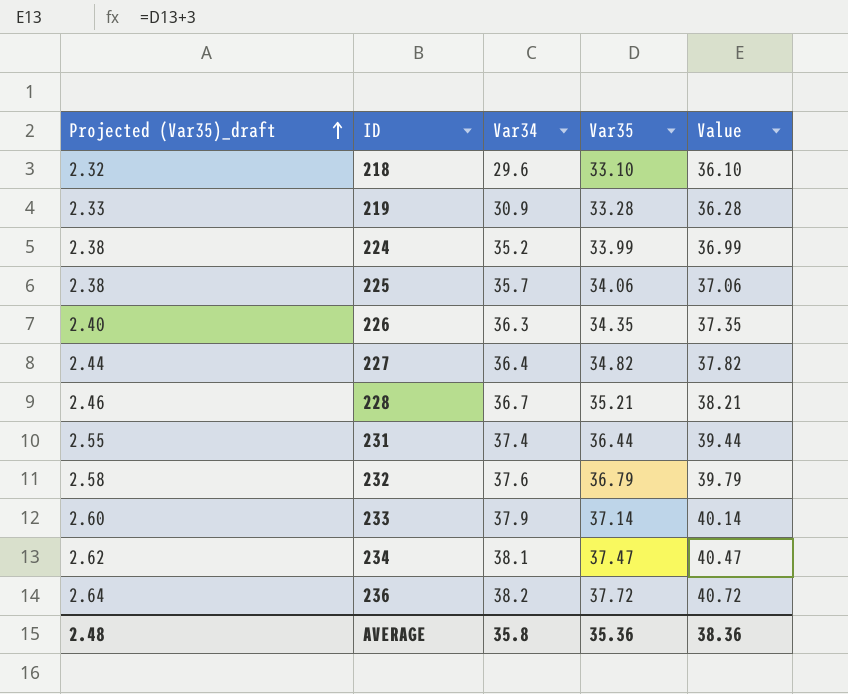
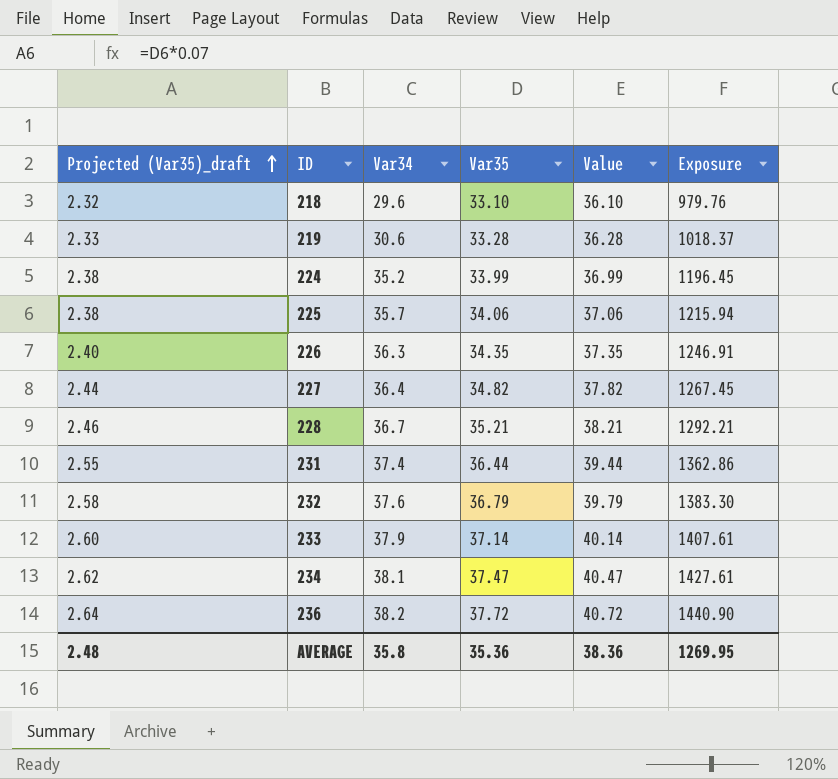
column Exposure | formula: none -> [Var34] * [Var35]
219 | Var34: 30.9 -> 30.6

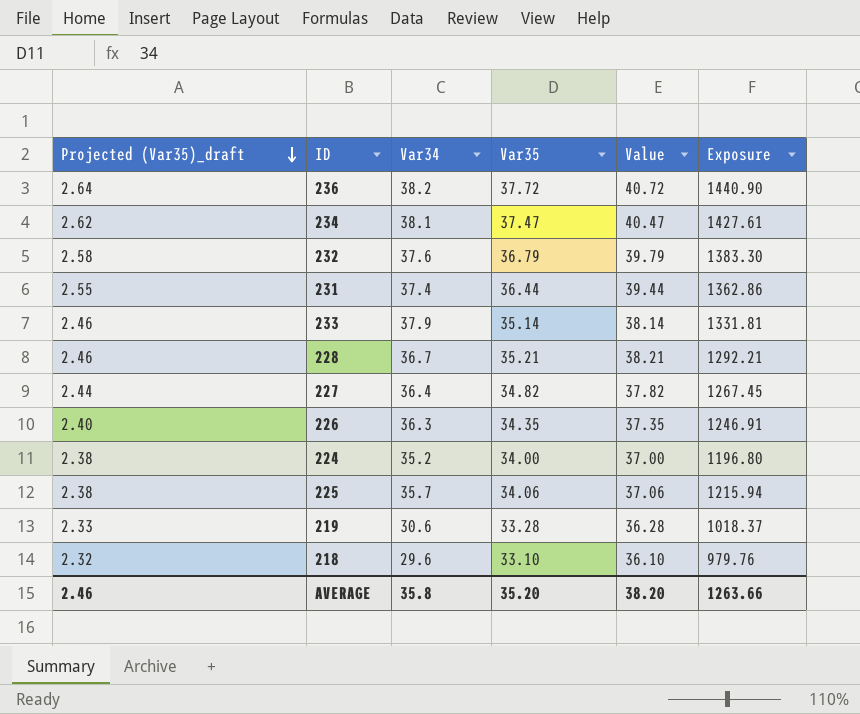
row order: Projected (Var35)_draft ascending -> Projected (Var35)_draft descending
233 | Projected (Var35)_draft: 2.60 -> 2.46
233 | Var35: 37.14 -> 35.14
233 | Value: 40.14 -> 38.14
233 | Exposure: 1407.61 -> 1331.81
224 | Var35: 33.99 -> 34.00
224 | Value: 36.99 -> 37.00
224 | Exposure: 1196.45 -> 1196.80
AVERAGE | Projected (Var35)_draft: 2.48 -> 2.46
AVERAGE | Var35: 35.36 -> 35.20
AVERAGE | Value: 38.36 -> 38.20
AVERAGE | Exposure: 1269.95 -> 1263.66

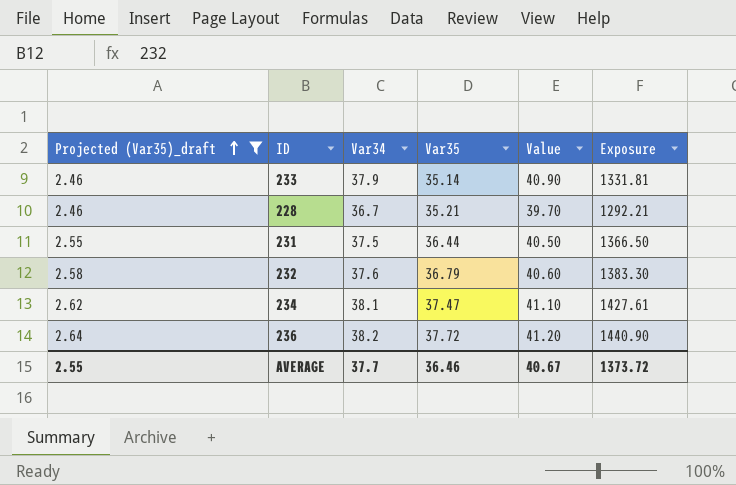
filter: none -> Projected (Var35)_draft >= 2.46
row order: Projected (Var35)_draft descending -> Projected (Var35)_draft ascending
column Value | formula: [Var35] + 3 -> [Var34] + 3
231 | Var34: 37.4 -> 37.5
231 | Exposure: 1362.86 -> 1366.50
AVERAGE | Projected (Var35)_draft: 2.46 -> 2.55
AVERAGE | Var34: 35.8 -> 37.7
AVERAGE | Var35: 35.20 -> 36.46
AVERAGE | Value: 38.20 -> 40.67
AVERAGE | Exposure: 1263.66 -> 1373.72

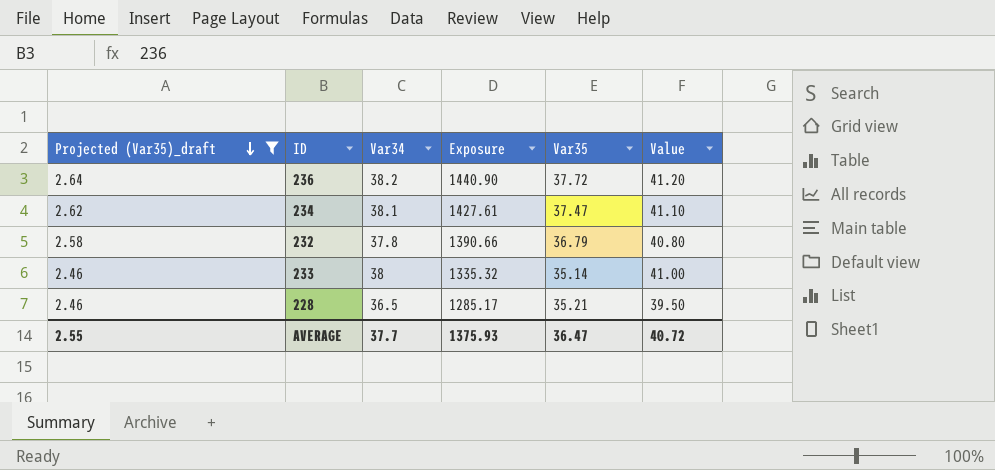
row order: Projected (Var35)_draft ascending -> Projected (Var35)_draft descending
column Exposure | position: 6 -> 4
row 231: 2.55 | 37.5 | 36.44 | 40.50 | 1366.50 -> none
232 | Var34: 37.6 -> 37.8
232 | Exposure: 1383.30 -> 1390.66
232 | Value: 40.60 -> 40.80
233 | Var34: 37.9 -> 38
233 | Exposure: 1331.81 -> 1335.32
233 | Value: 40.90 -> 41.00
228 | Var34: 36.7 -> 36.5
228 | Exposure: 1292.21 -> 1285.17
228 | Value: 39.70 -> 39.50
AVERAGE | Exposure: 1373.72 -> 1375.93
AVERAGE | Var35: 36.46 -> 36.47
AVERAGE | Value: 40.67 -> 40.72

